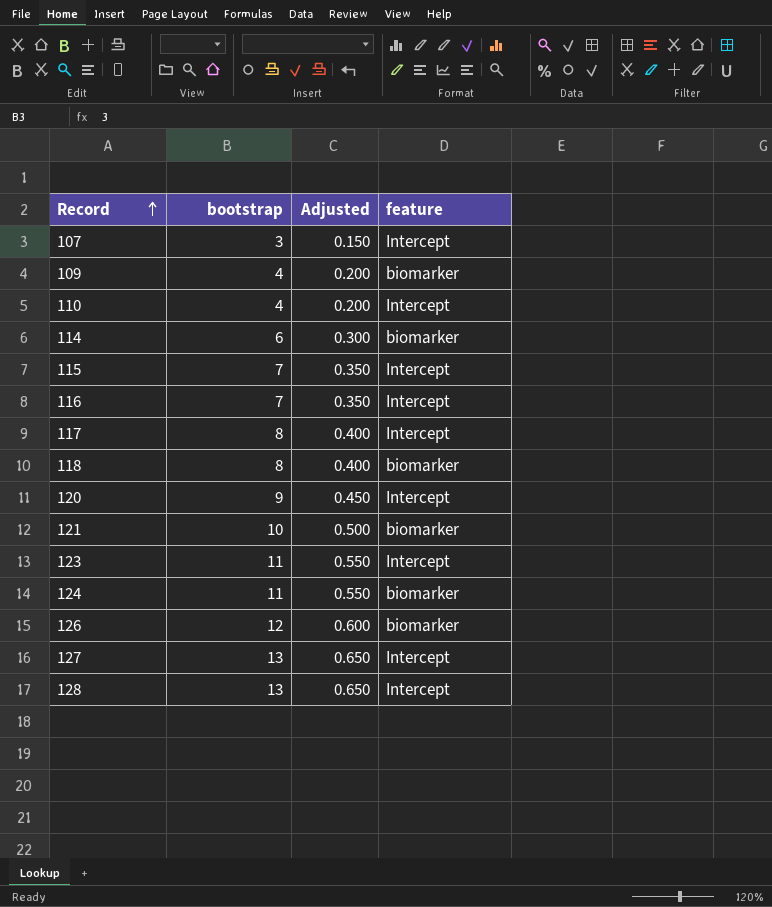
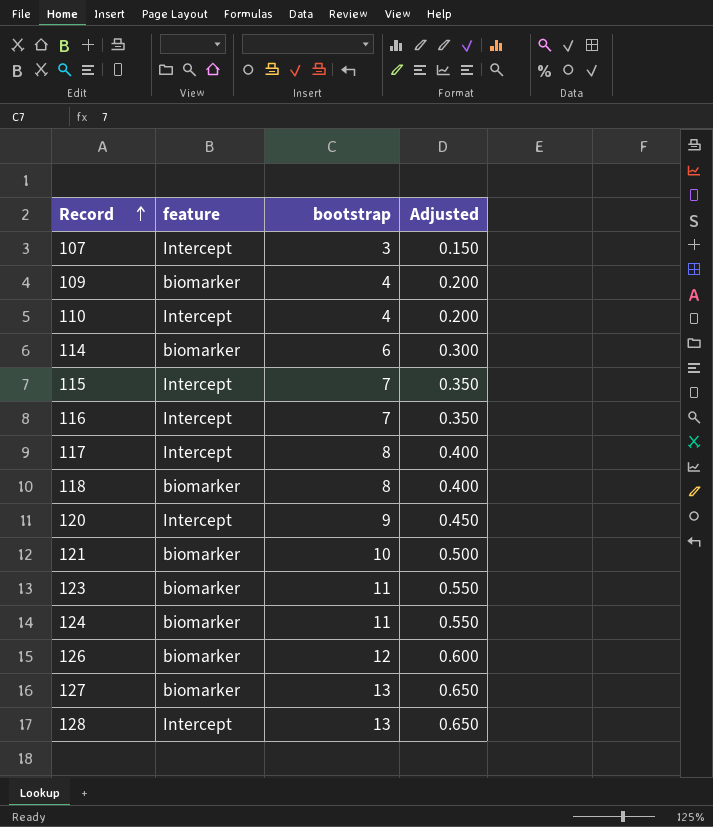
column feature | position: 4 -> 2
123 | feature: Intercept -> biomarker
127 | feature: Intercept -> biomarker

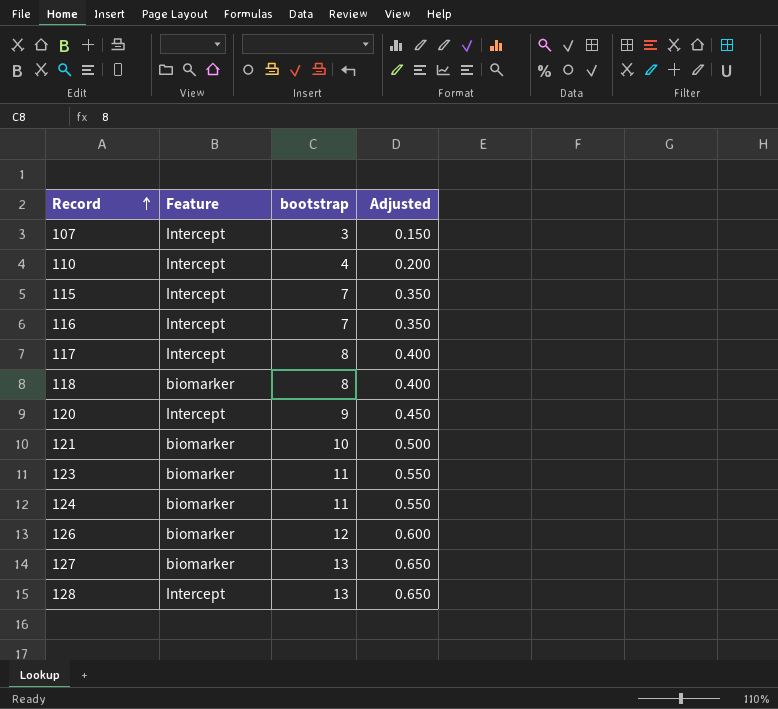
column name: feature -> Feature
row 109: biomarker | 4 | 0.200 -> none
row 114: biomarker | 6 | 0.300 -> none

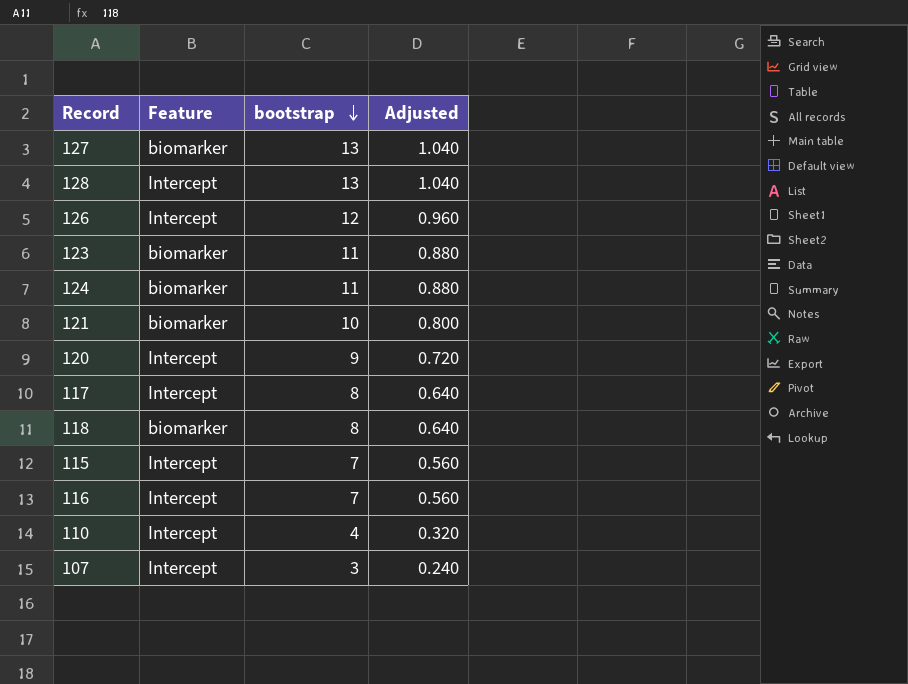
row order: Record ascending -> bootstrap descending
column Adjusted | formula: [bootstrap] * 0.05 -> [bootstrap] * 0.08
126 | Feature: biomarker -> Intercept

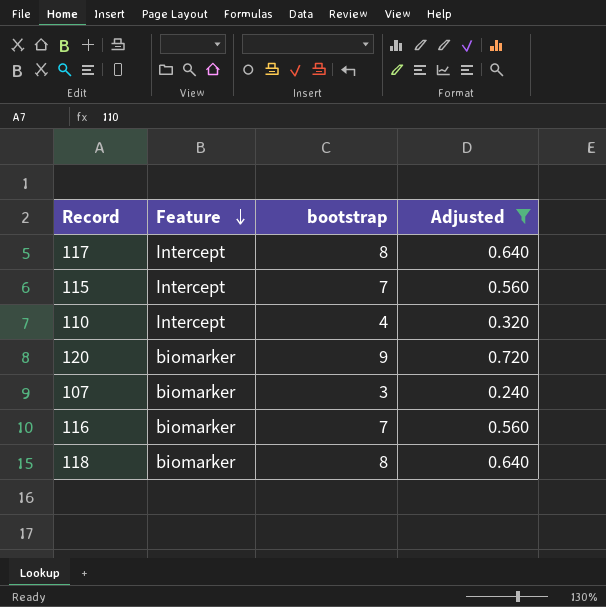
filter: none -> Adjusted <= 0.720
row order: bootstrap descending -> Feature descending
120 | Feature: Intercept -> biomarker
107 | Feature: Intercept -> biomarker
116 | Feature: Intercept -> biomarker

